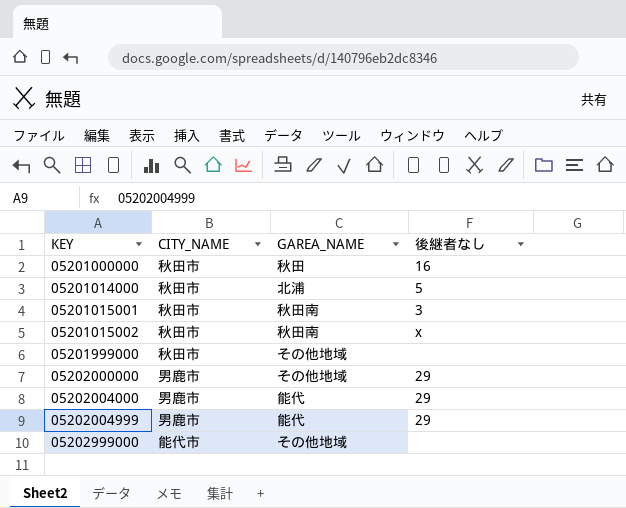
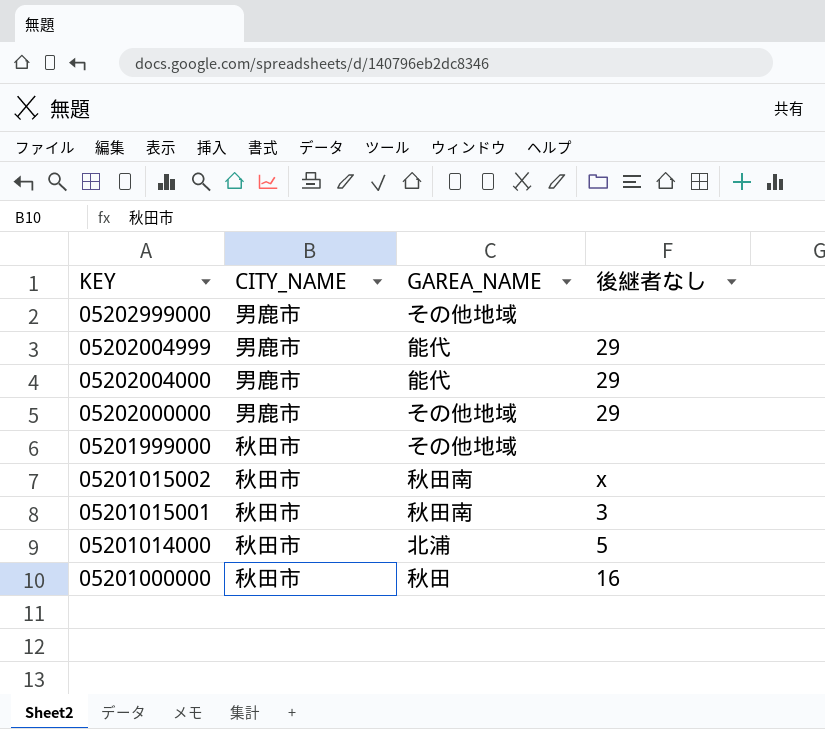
row order: KEY ascending -> KEY descending
05202999000 | CITY_NAME: 能代市 -> 男鹿市

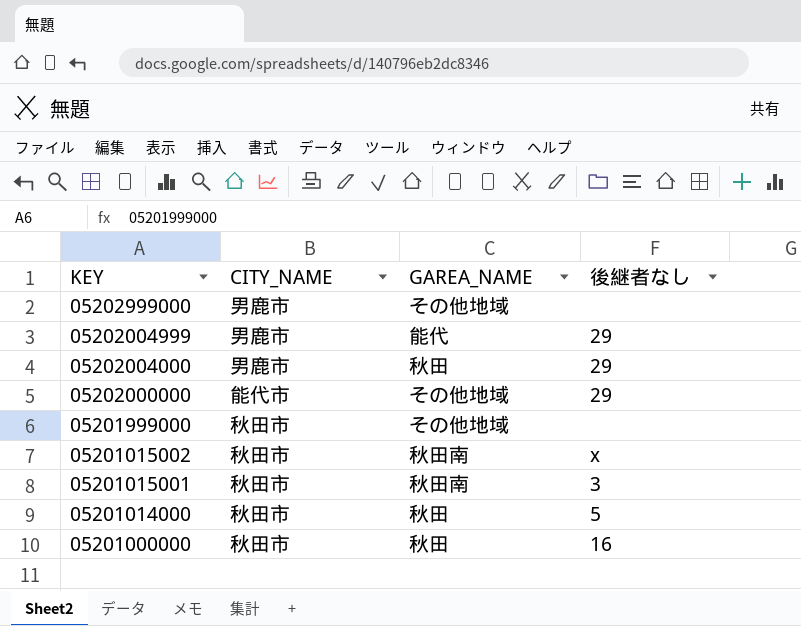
05202004000 | GAREA_NAME: 能代 -> 秋田
05202000000 | CITY_NAME: 男鹿市 -> 能代市
05201014000 | GAREA_NAME: 北浦 -> 秋田

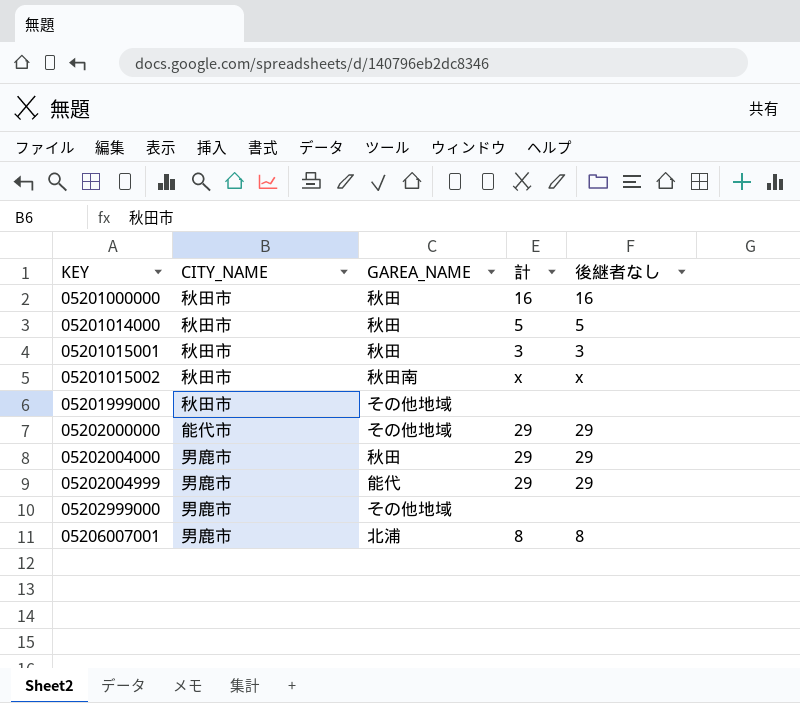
row order: KEY descending -> KEY ascending
column 計 | position: none -> 4
05201015001 | GAREA_NAME: 秋田南 -> 秋田
row 05206007001: none -> 男鹿市 | 北浦 | 8 | 8

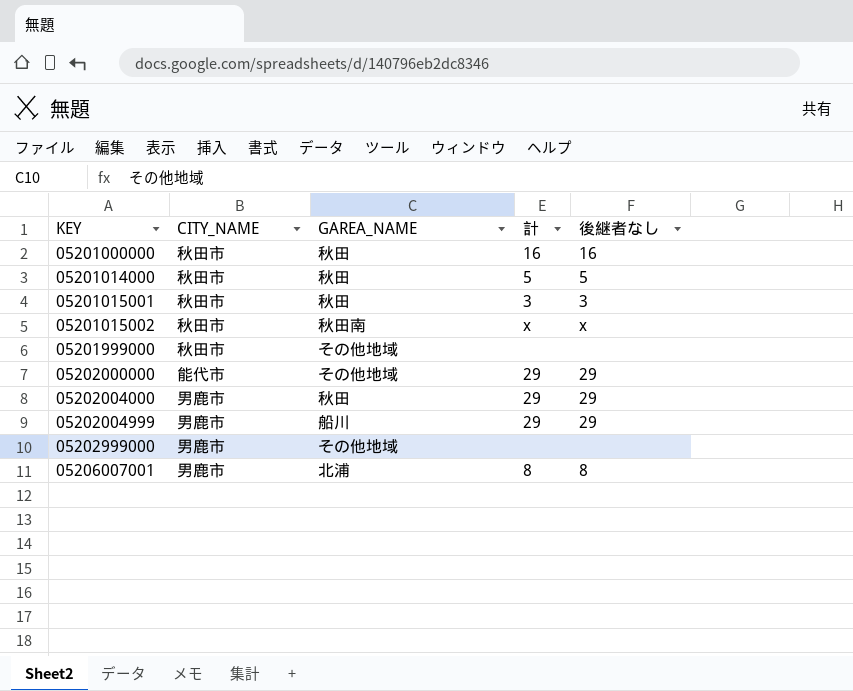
05202004999 | GAREA_NAME: 能代 -> 船川

